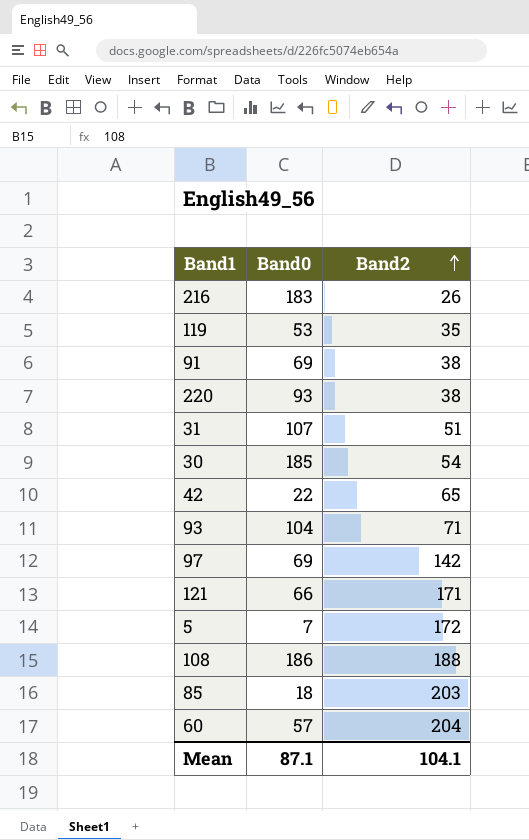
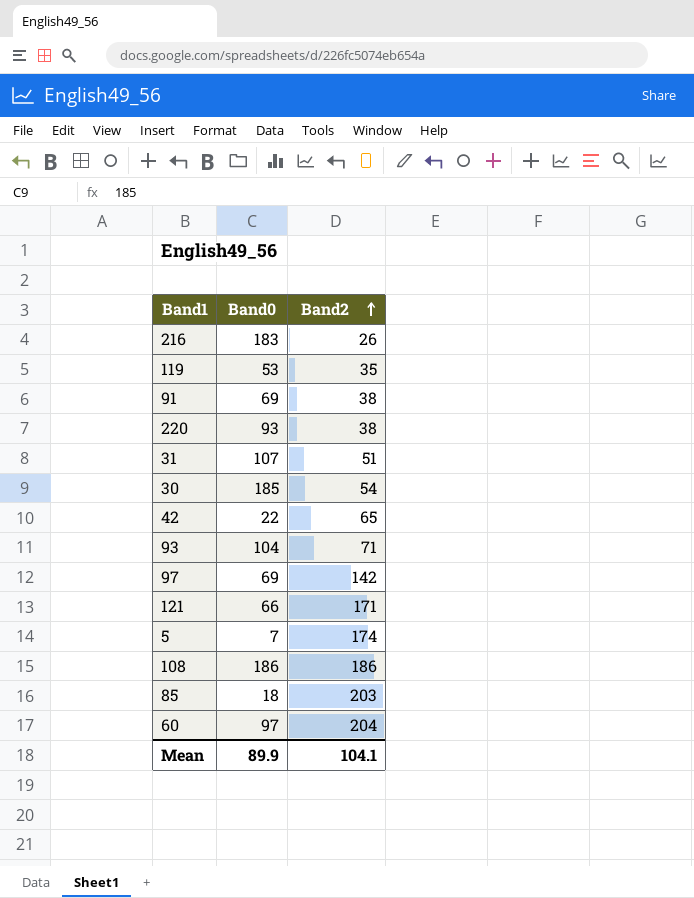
5 | Band2: 172 -> 174
108 | Band2: 188 -> 186
60 | Band0: 57 -> 97
Mean | Band0: 87.1 -> 89.9

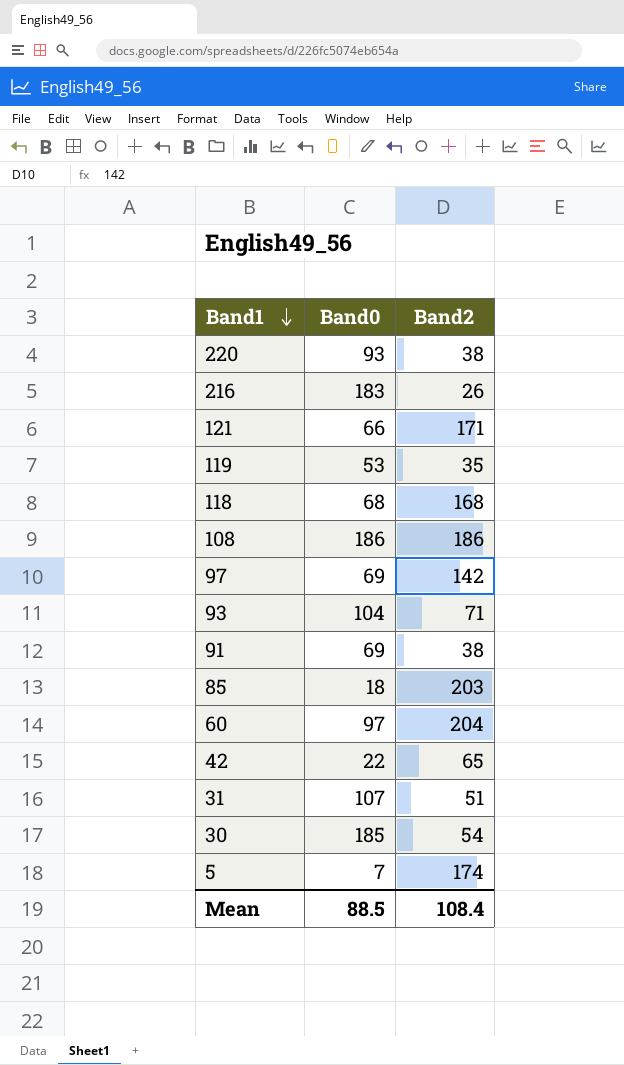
row order: Band2 ascending -> Band1 descending
row 118: none -> 68 | 168
Mean | Band0: 89.9 -> 88.5
Mean | Band2: 104.1 -> 108.4

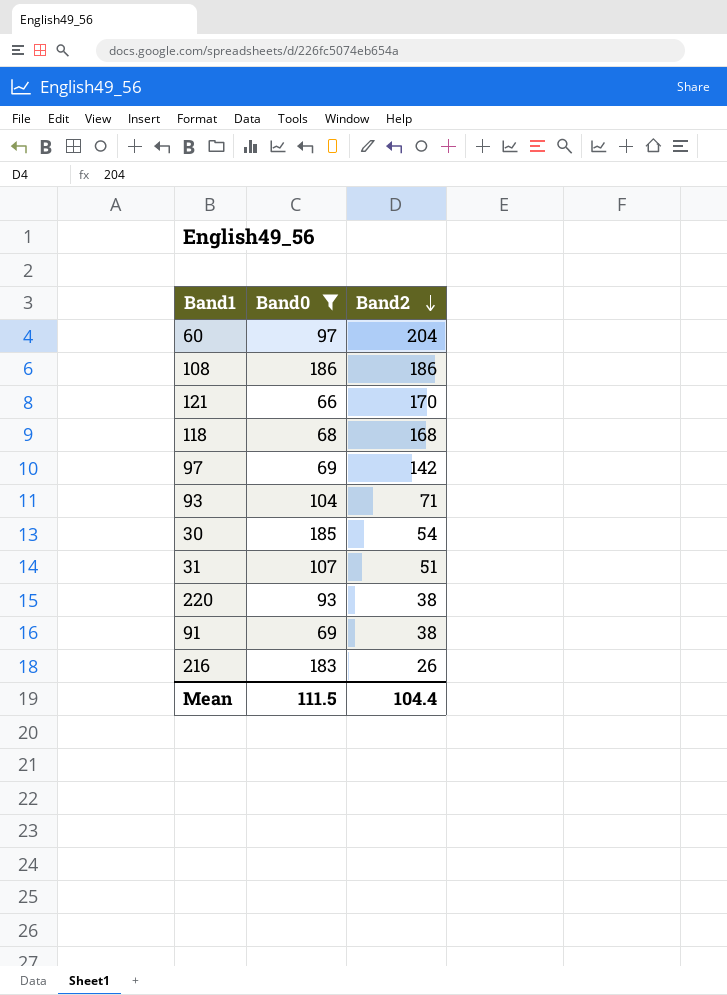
filter: none -> Band0 >= 66
row order: Band1 descending -> Band2 descending
121 | Band2: 171 -> 170
Mean | Band0: 88.5 -> 111.5
Mean | Band2: 108.4 -> 104.4

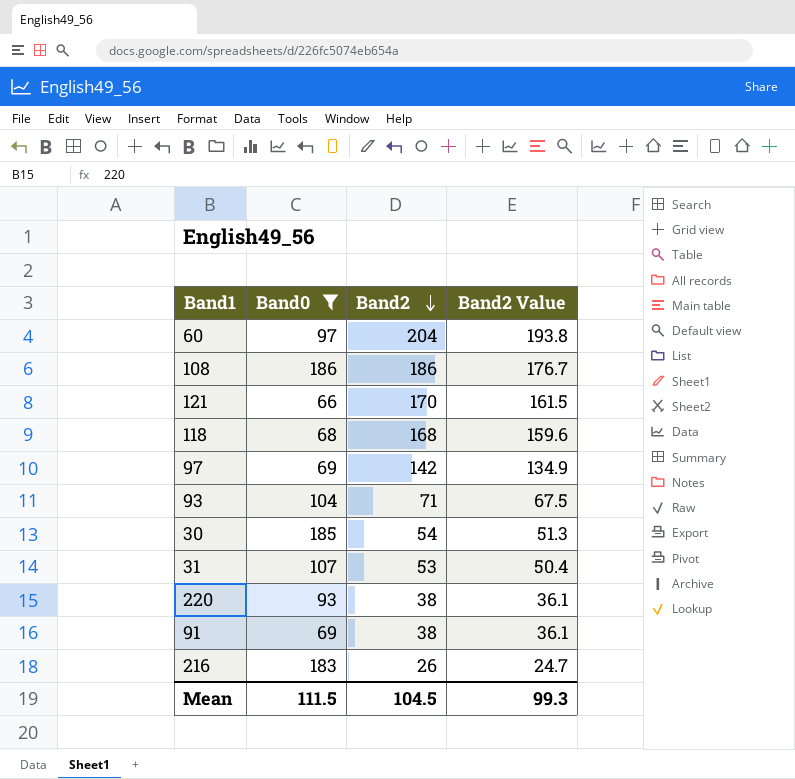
column Band2 Value | formula: none -> [Band2] * 0.95
31 | Band2: 51 -> 53
Mean | Band2: 104.4 -> 104.5

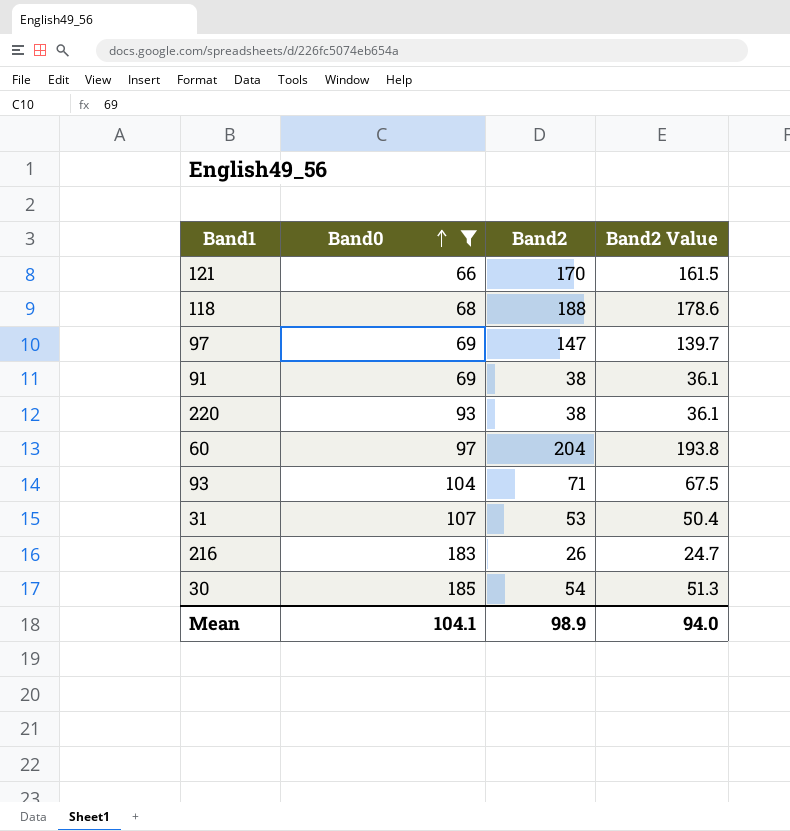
row order: Band2 descending -> Band0 ascending
row 108: 186 | 186 | 176.7 -> none
118 | Band2: 168 -> 188
118 | Band2 Value: 159.6 -> 178.6
97 | Band2: 142 -> 147
97 | Band2 Value: 134.9 -> 139.7
Mean | Band0: 111.5 -> 104.1
Mean | Band2: 104.5 -> 98.9
Mean | Band2 Value: 99.3 -> 94.0

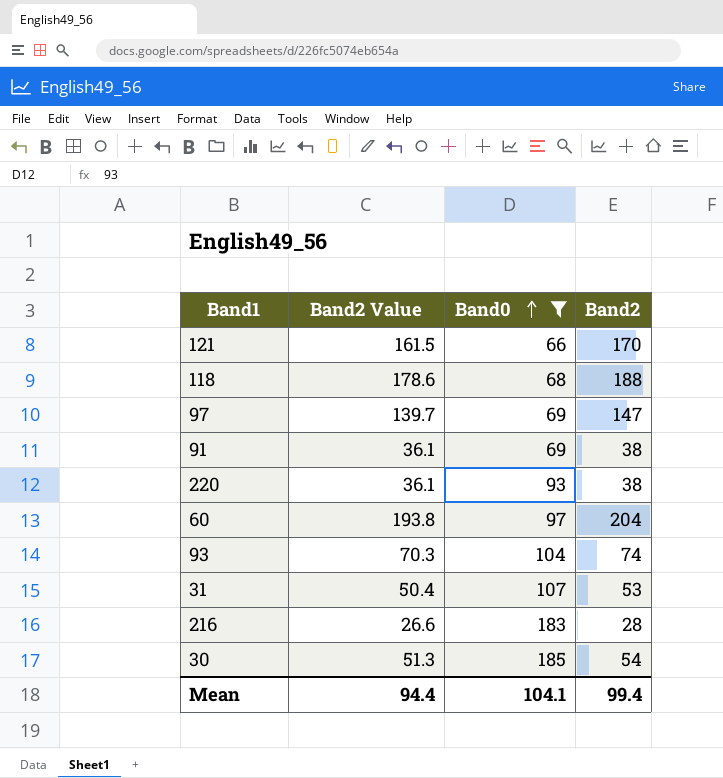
column Band2 Value | position: 4 -> 2
93 | Band2 Value: 67.5 -> 70.3
93 | Band2: 71 -> 74
216 | Band2 Value: 24.7 -> 26.6
216 | Band2: 26 -> 28
Mean | Band2 Value: 94.0 -> 94.4
Mean | Band2: 98.9 -> 99.4

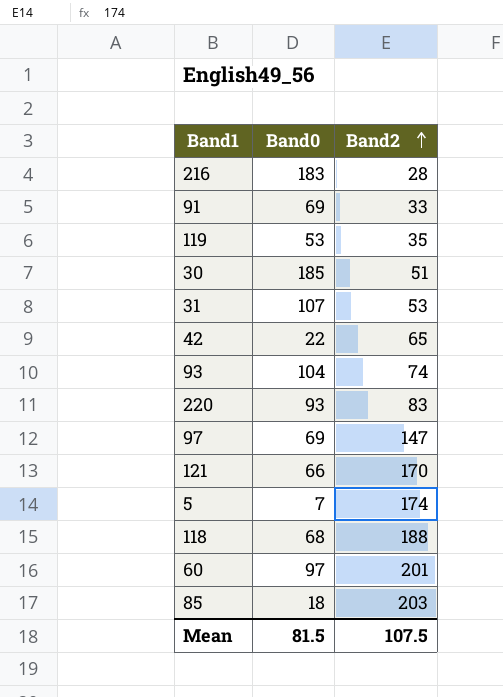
filter: Band0 >= 66 -> none
row order: Band0 ascending -> Band2 ascending
column Band2 Value | formula: [Band2] * 0.95 -> none
91 | Band2: 38 -> 33
30 | Band2: 54 -> 51
220 | Band2: 38 -> 83
60 | Band2: 204 -> 201
Mean | Band0: 104.1 -> 81.5
Mean | Band2: 99.4 -> 107.5

